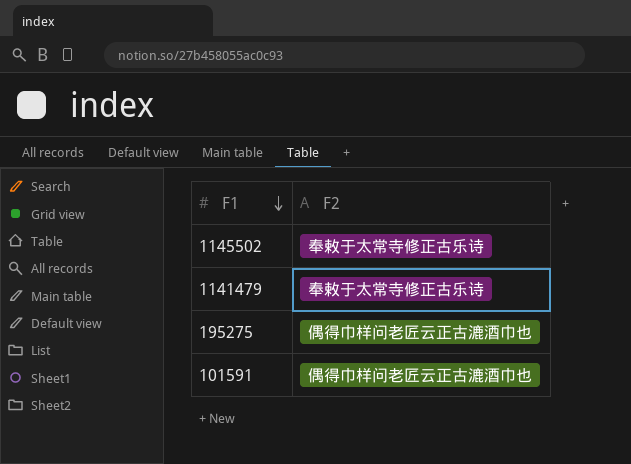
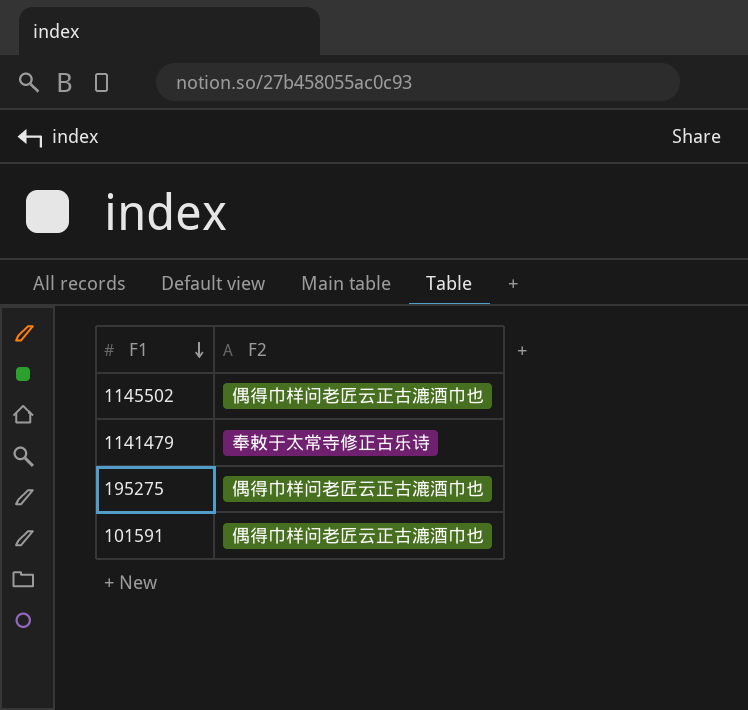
1145502 | F2: 奉敕于太常寺修正古乐诗 -> 偶得巾样问老匠云正古漉酒巾也

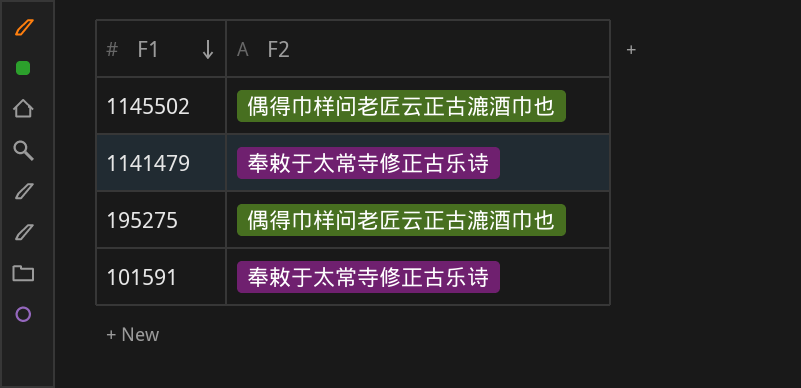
101591 | F2: 偶得巾样问老匠云正古漉酒巾也 -> 奉敕于太常寺修正古乐诗

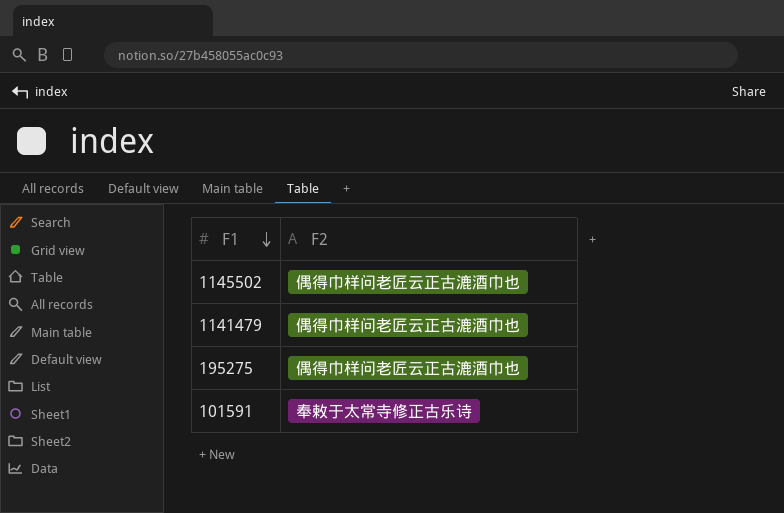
1141479 | F2: 奉敕于太常寺修正古乐诗 -> 偶得巾样问老匠云正古漉酒巾也

